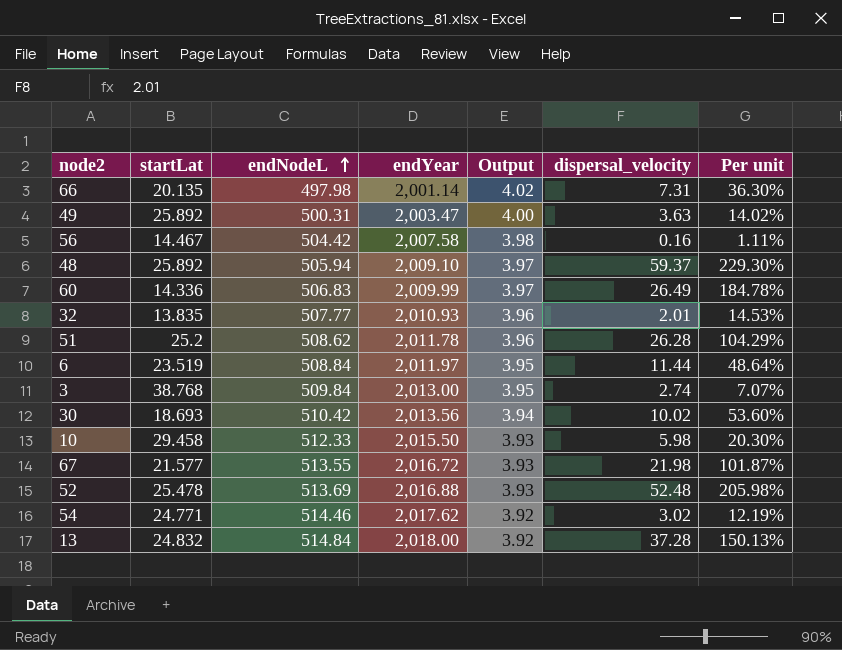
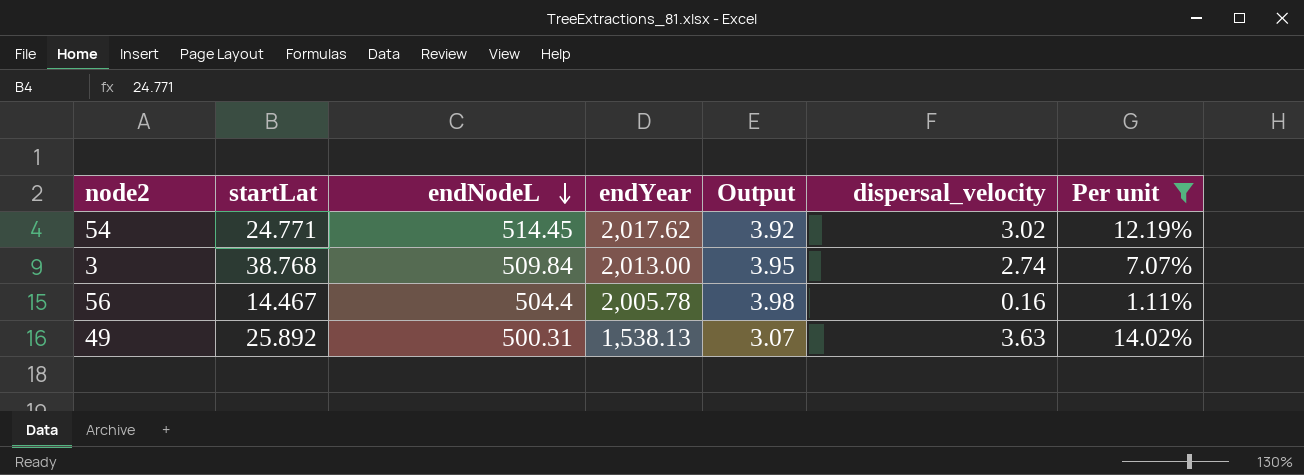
filter: none -> Per unit <= 14.02%
row order: endNodeL ascending -> endNodeL descending
54 | endNodeL: 514.46 -> 514.45
56 | endNodeL: 504.42 -> 504.4
56 | endYear: 2,007.58 -> 2,005.78
49 | endYear: 2,003.47 -> 1,538.13
49 | Output: 4.00 -> 3.07

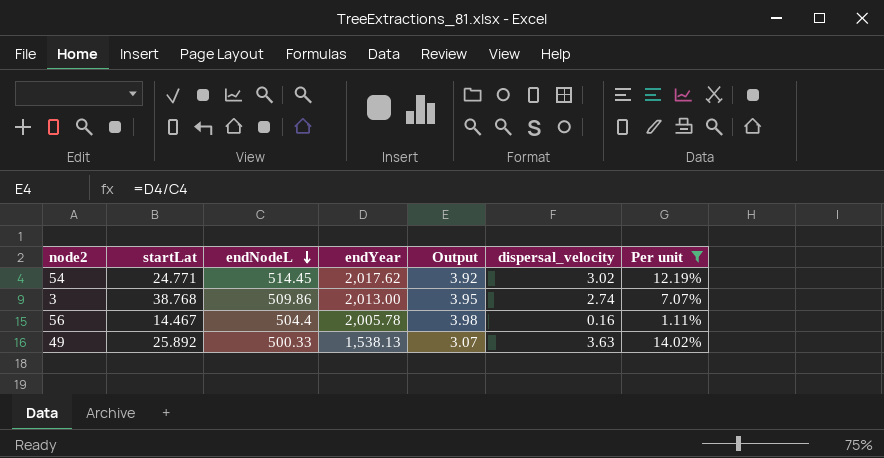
3 | endNodeL: 509.84 -> 509.86
49 | endNodeL: 500.31 -> 500.33

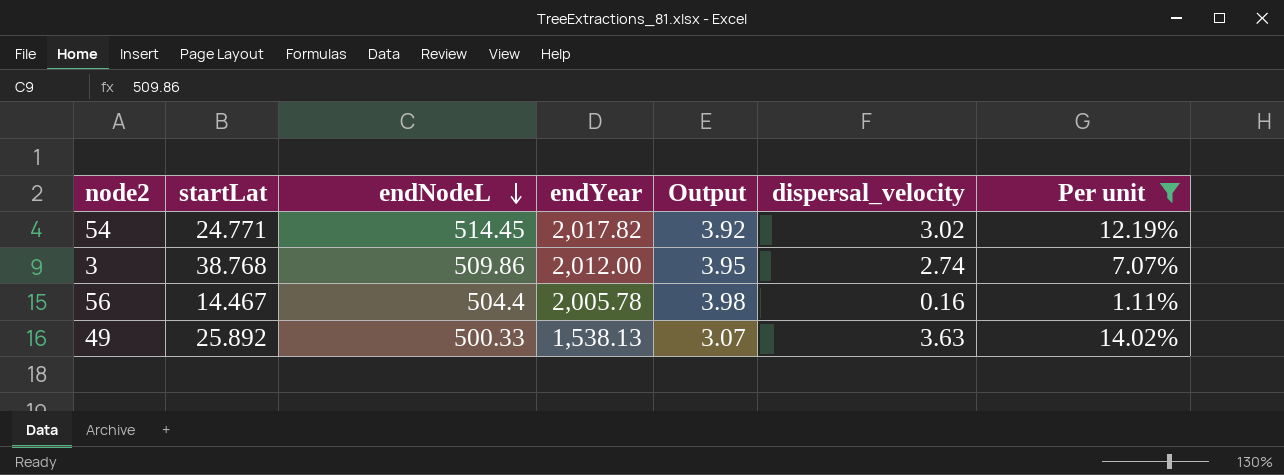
54 | endYear: 2,017.62 -> 2,017.82
3 | endYear: 2,013.00 -> 2,012.00

